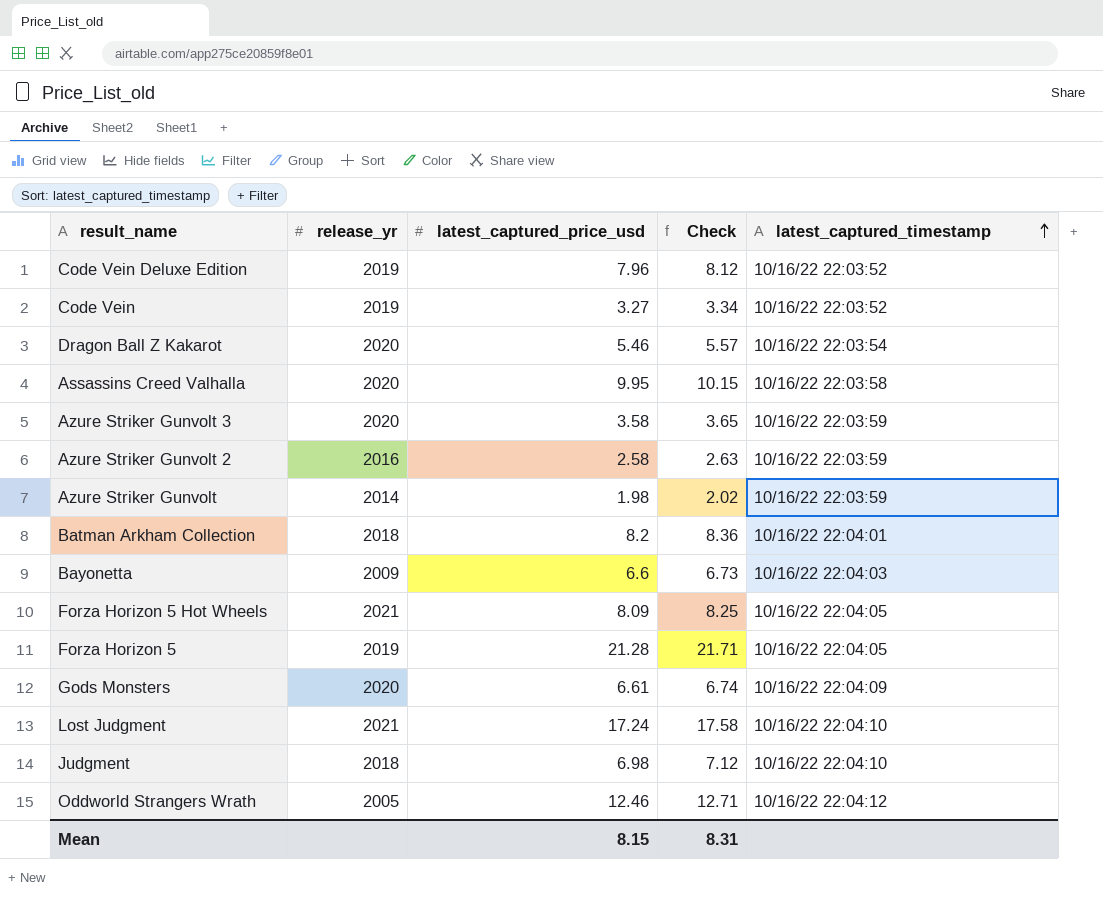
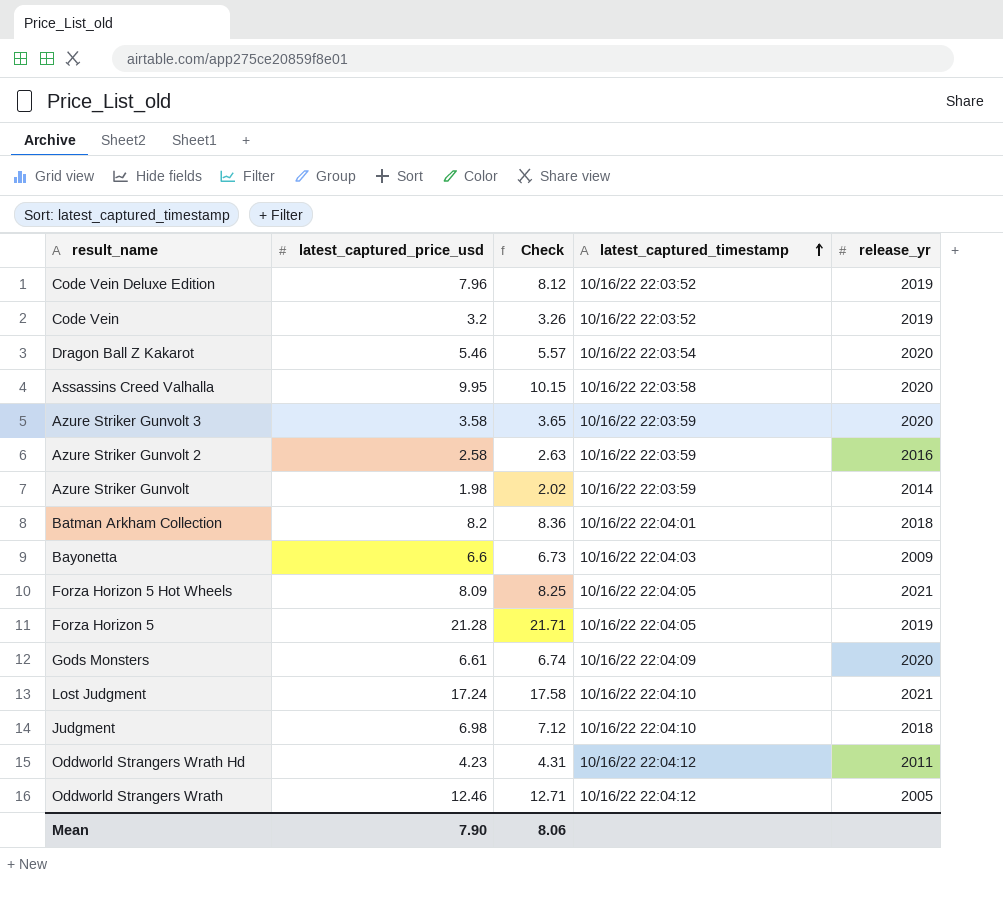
column release_yr | position: 2 -> 5
Code Vein | latest_captured_price_usd: 3.27 -> 3.2
Code Vein | Check: 3.34 -> 3.26
row Oddworld Strangers Wrath Hd: none -> 4.23 | 4.31 | 10/16/22 22:04:12 | 2011
Mean | latest_captured_price_usd: 8.15 -> 7.90
Mean | Check: 8.31 -> 8.06

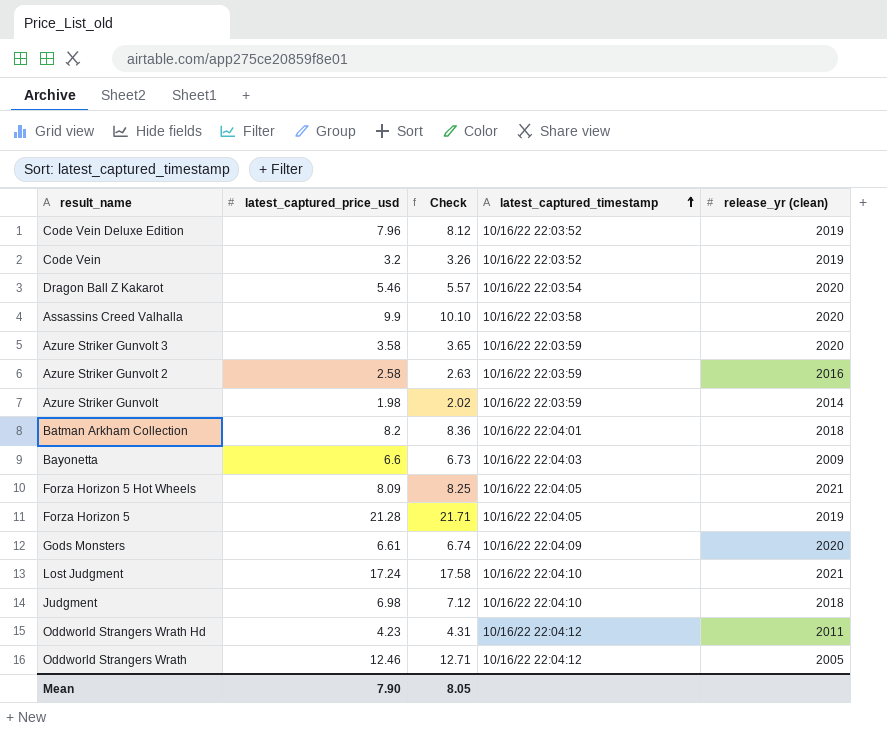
column name: release_yr -> release_yr (clean)
Assassins Creed Valhalla | latest_captured_price_usd: 9.95 -> 9.9
Assassins Creed Valhalla | Check: 10.15 -> 10.10
Mean | Check: 8.06 -> 8.05

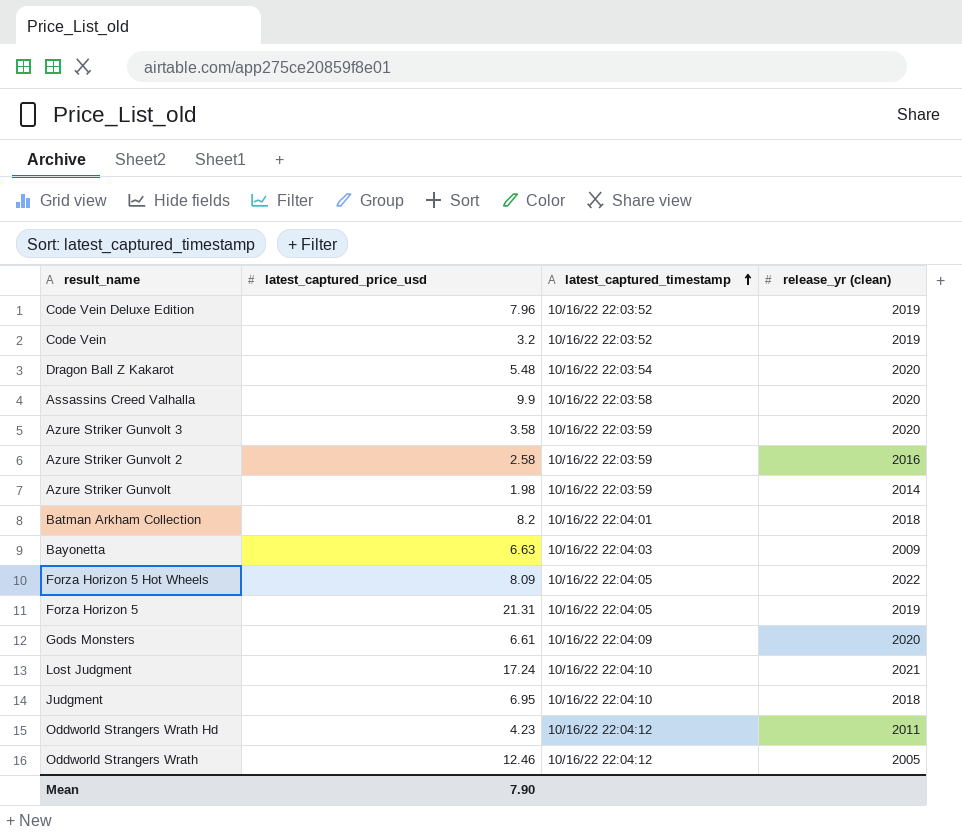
column Check | formula: [latest_captured_price_usd] * 1.02 -> none
Dragon Ball Z Kakarot | latest_captured_price_usd: 5.46 -> 5.48
Bayonetta | latest_captured_price_usd: 6.6 -> 6.63
Forza Horizon 5 Hot Wheels | release_yr (clean): 2021 -> 2022
Forza Horizon 5 | latest_captured_price_usd: 21.28 -> 21.31
Judgment | latest_captured_price_usd: 6.98 -> 6.95

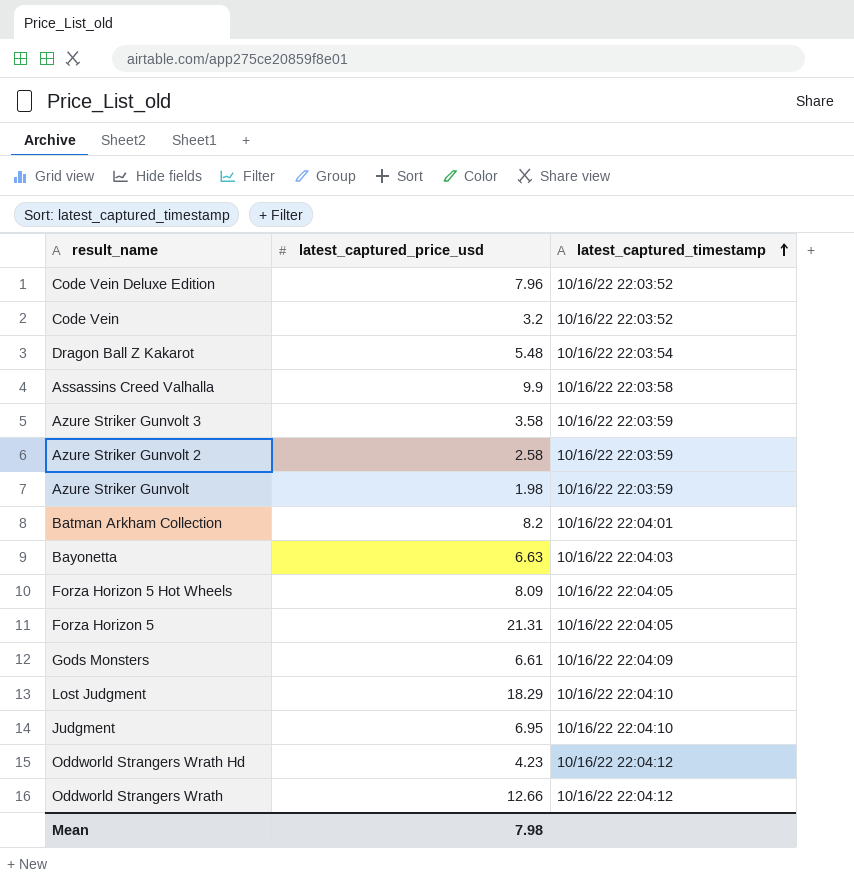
column release_yr (clean) | position: 4 -> none
Lost Judgment | latest_captured_price_usd: 17.24 -> 18.29
Oddworld Strangers Wrath | latest_captured_price_usd: 12.46 -> 12.66
Mean | latest_captured_price_usd: 7.90 -> 7.98

